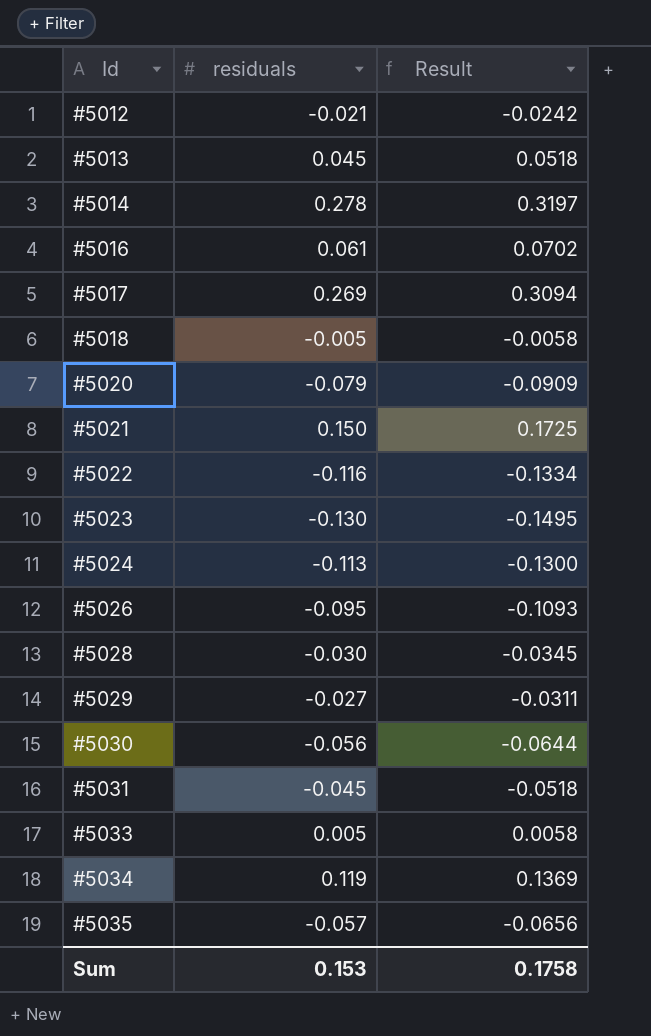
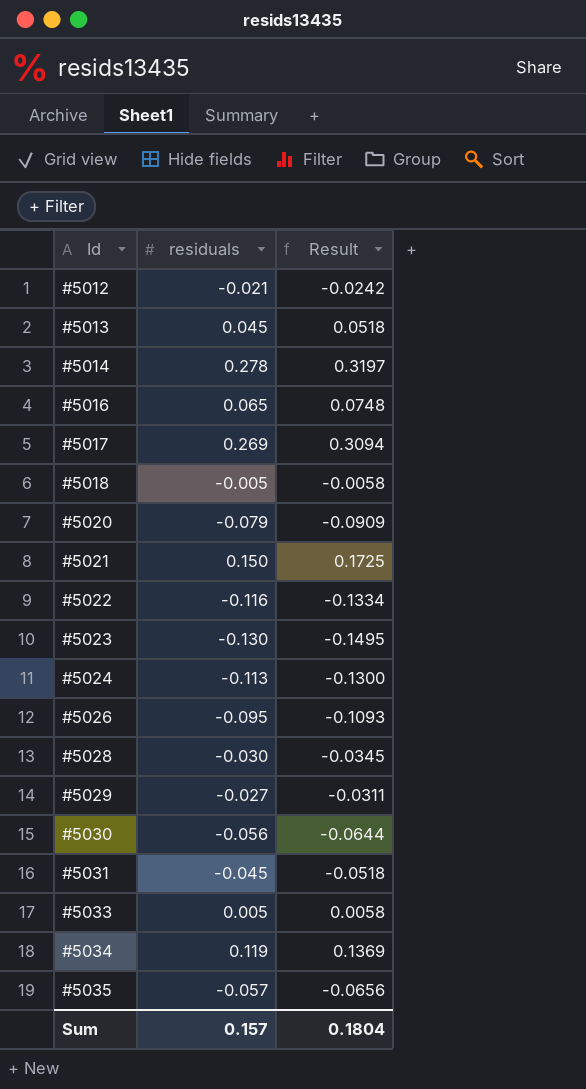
#5016 | residuals: 0.061 -> 0.065
#5016 | Result: 0.0702 -> 0.0748
Sum | residuals: 0.153 -> 0.157
Sum | Result: 0.1758 -> 0.1804

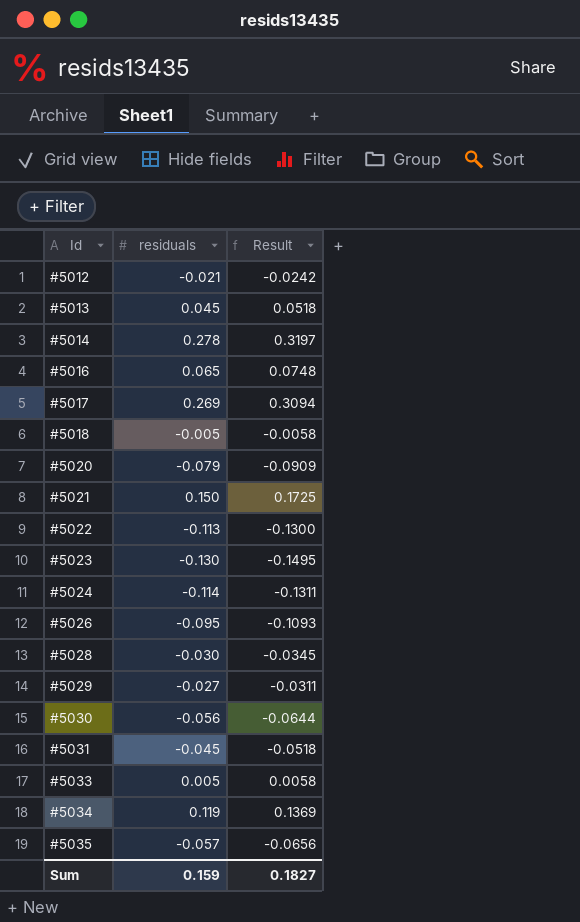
#5022 | residuals: -0.116 -> -0.113
#5022 | Result: -0.1334 -> -0.1300
#5024 | residuals: -0.113 -> -0.114
#5024 | Result: -0.1300 -> -0.1311
Sum | residuals: 0.157 -> 0.159
Sum | Result: 0.1804 -> 0.1827

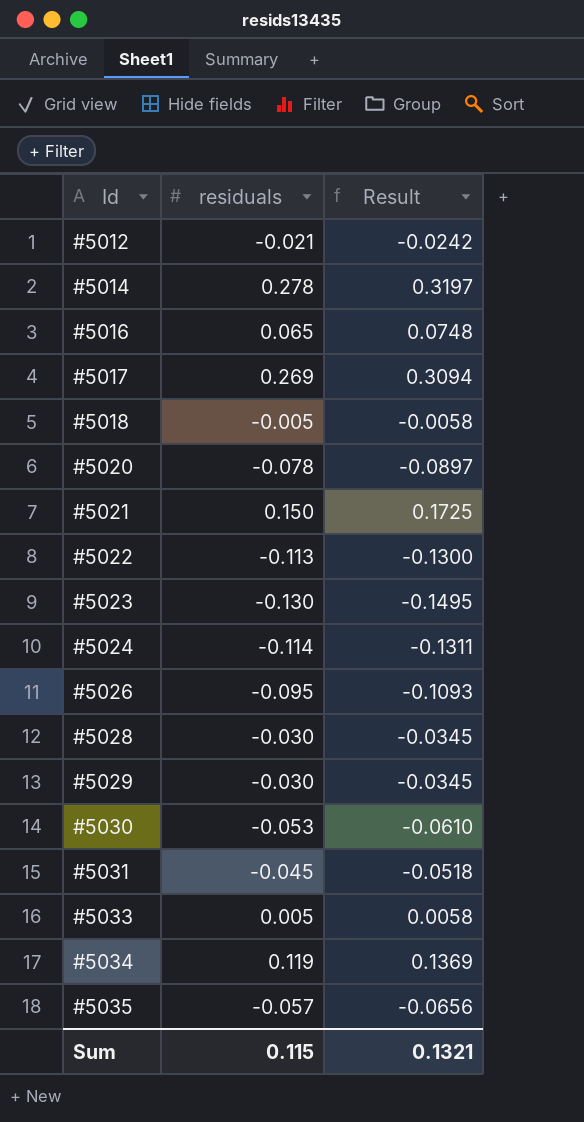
row #5013: 0.045 | 0.0518 -> none
#5020 | residuals: -0.079 -> -0.078
#5020 | Result: -0.0909 -> -0.0897
#5029 | residuals: -0.027 -> -0.030
#5029 | Result: -0.0311 -> -0.0345
#5030 | residuals: -0.056 -> -0.053
#5030 | Result: -0.0644 -> -0.0610
Sum | residuals: 0.159 -> 0.115
Sum | Result: 0.1827 -> 0.1321

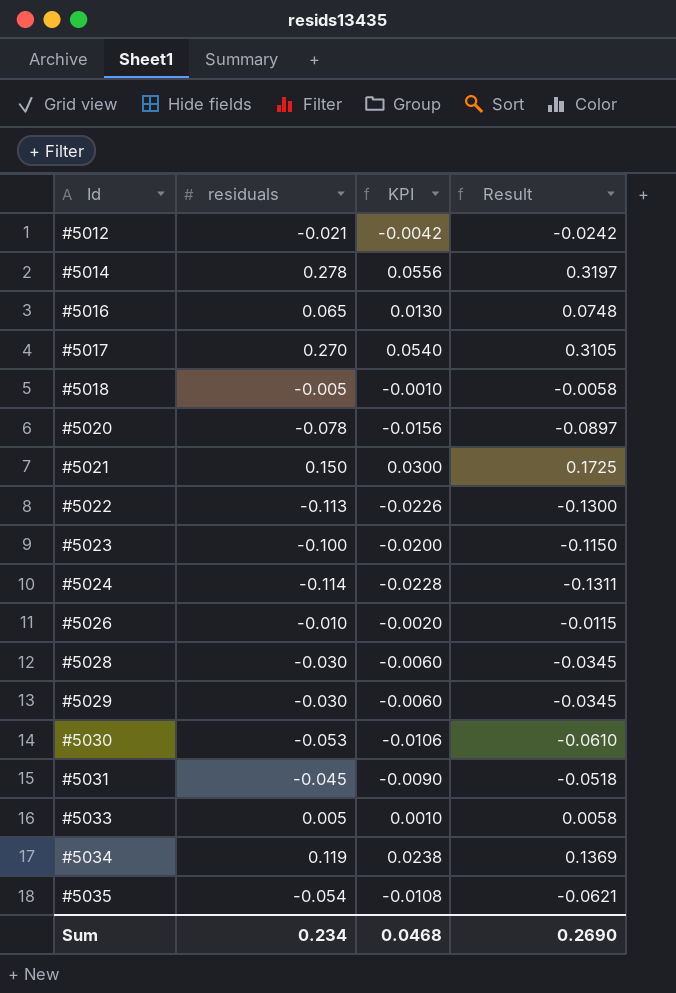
column KPI | formula: none -> [residuals] * 0.2
#5017 | residuals: 0.269 -> 0.270
#5017 | Result: 0.3094 -> 0.3105
#5023 | residuals: -0.130 -> -0.100
#5023 | Result: -0.1495 -> -0.1150
#5026 | residuals: -0.095 -> -0.010
#5026 | Result: -0.1093 -> -0.0115
#5035 | residuals: -0.057 -> -0.054
#5035 | Result: -0.0656 -> -0.0621
Sum | residuals: 0.115 -> 0.234
Sum | Result: 0.1321 -> 0.2690

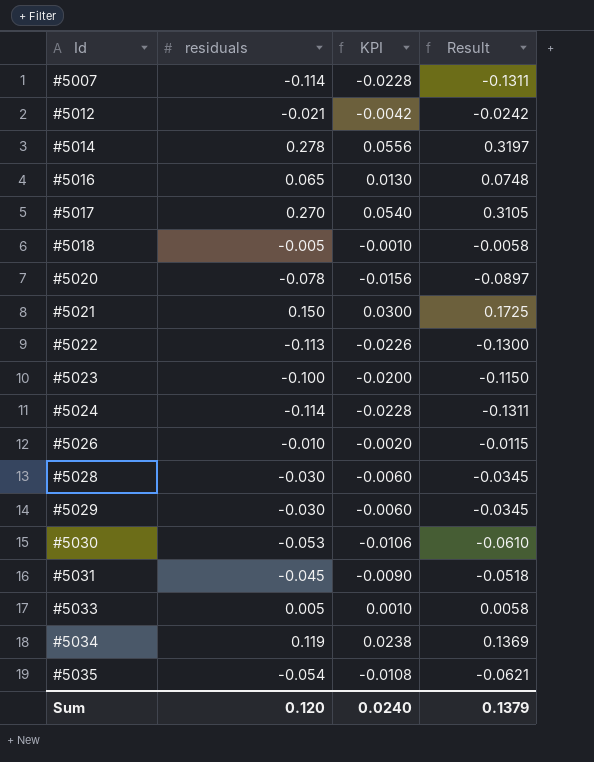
row #5007: none -> -0.114 | -0.0228 | -0.1311
Sum | residuals: 0.234 -> 0.120
Sum | KPI: 0.0468 -> 0.0240
Sum | Result: 0.2690 -> 0.1379

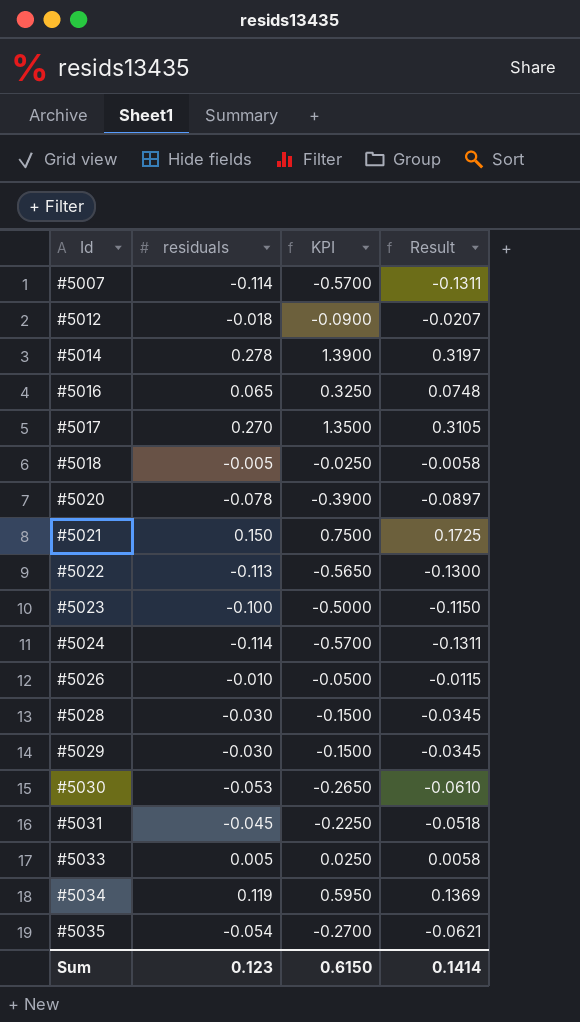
column KPI | formula: [residuals] * 0.2 -> [residuals] * 5
#5012 | residuals: -0.021 -> -0.018
#5012 | Result: -0.0242 -> -0.0207
Sum | residuals: 0.120 -> 0.123
Sum | KPI: 0.0240 -> 0.6150
Sum | Result: 0.1379 -> 0.1414

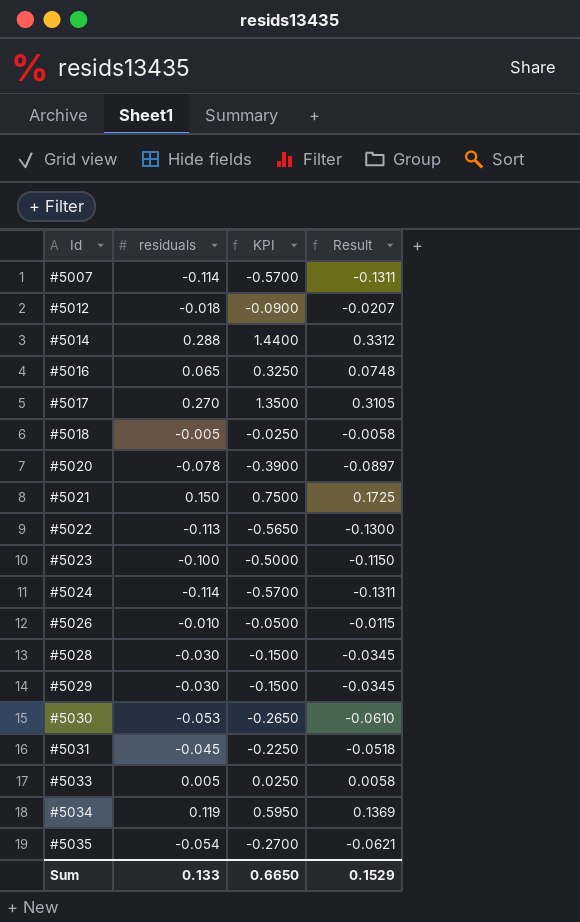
#5014 | residuals: 0.278 -> 0.288
#5014 | KPI: 1.3900 -> 1.4400
#5014 | Result: 0.3197 -> 0.3312
Sum | residuals: 0.123 -> 0.133
Sum | KPI: 0.6150 -> 0.6650
Sum | Result: 0.1414 -> 0.1529

